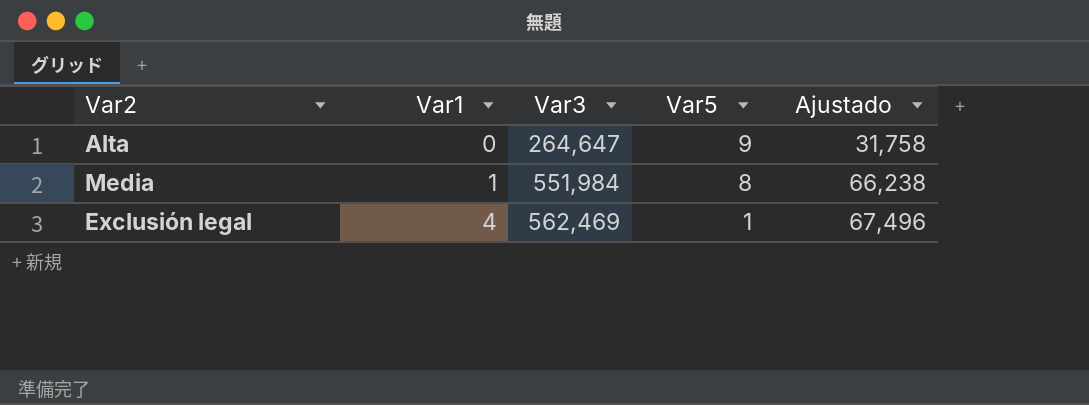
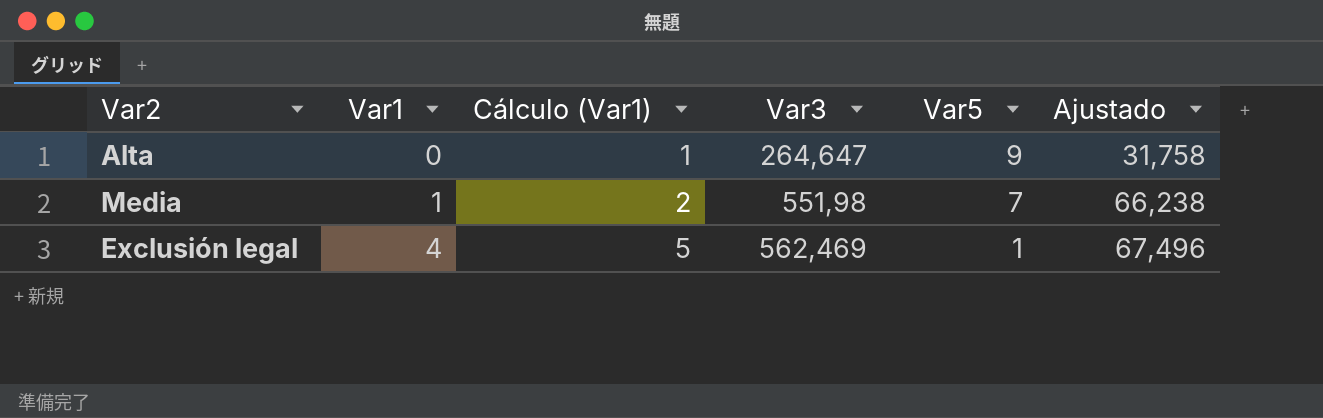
column Cálculo (Var1) | formula: none -> [Var1] + 1
Media | Var3: 551,984 -> 551,98
Media | Var5: 8 -> 7

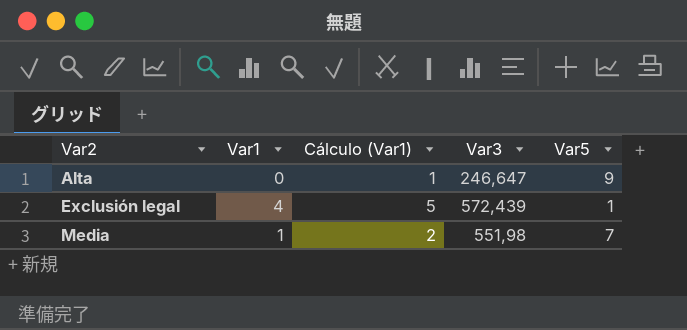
row order: Var1 ascending -> Var2 ascending
column Ajustado | formula: [Var3] * 0,12 -> none
Alta | Var3: 264,647 -> 246,647
Exclusión legal | Var3: 562,469 -> 572,439

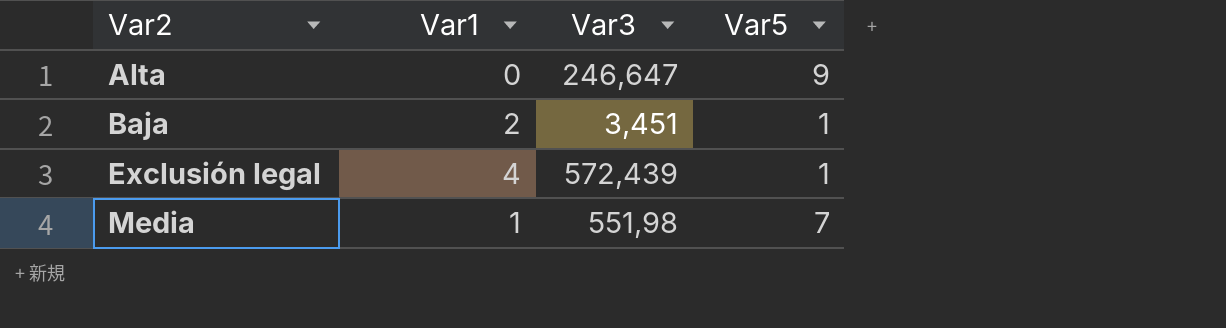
column Cálculo (Var1) | formula: [Var1] + 1 -> none
row Baja: none -> 2 | 3,451 | 1

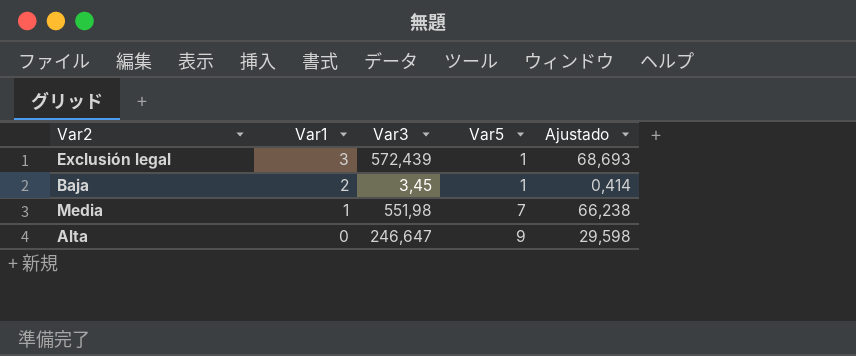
row order: Var2 ascending -> Var1 descending
column Ajustado | formula: none -> [Var3] * 0,12
Exclusión legal | Var1: 4 -> 3
Baja | Var3: 3,451 -> 3,45

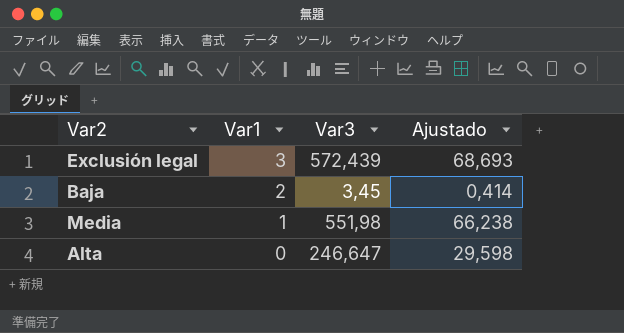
column Var5 | position: 4 -> none

